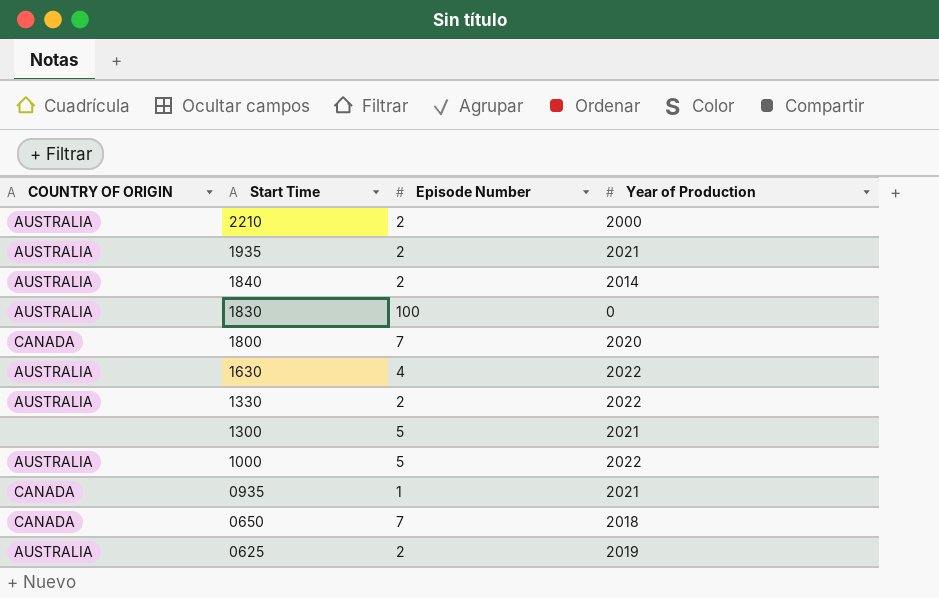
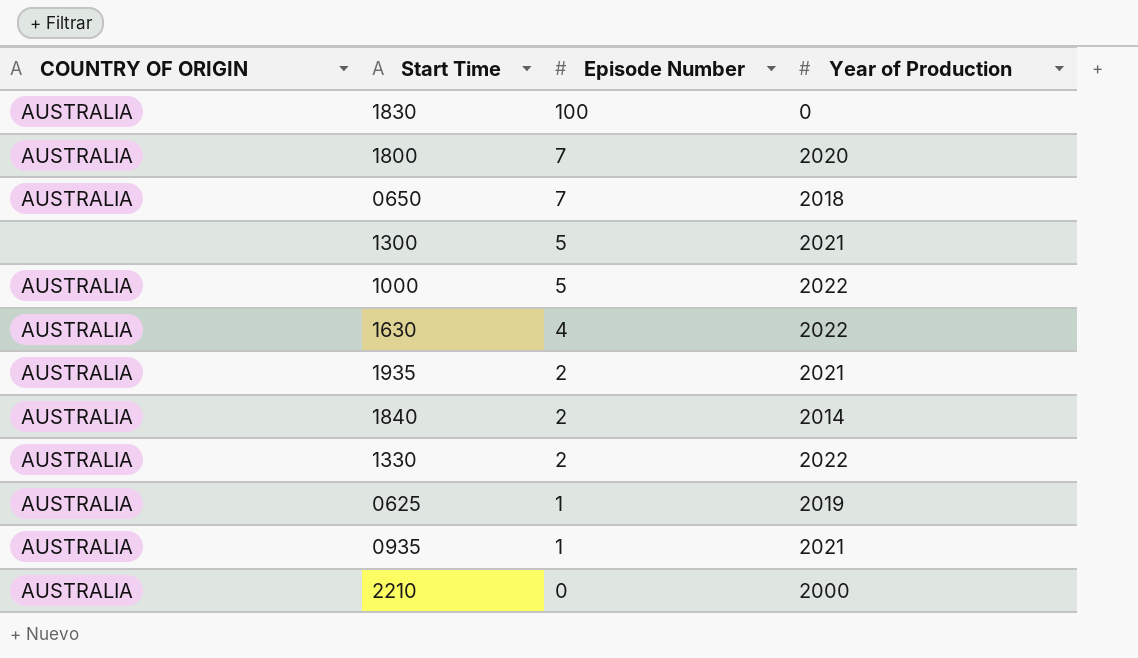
row order: Start Time descending -> Episode Number descending
1800 | COUNTRY OF ORIGIN: CANADA -> AUSTRALIA
0650 | COUNTRY OF ORIGIN: CANADA -> AUSTRALIA
0625 | Episode Number: 2 -> 1
0935 | COUNTRY OF ORIGIN: CANADA -> AUSTRALIA
2210 | Episode Number: 2 -> 0

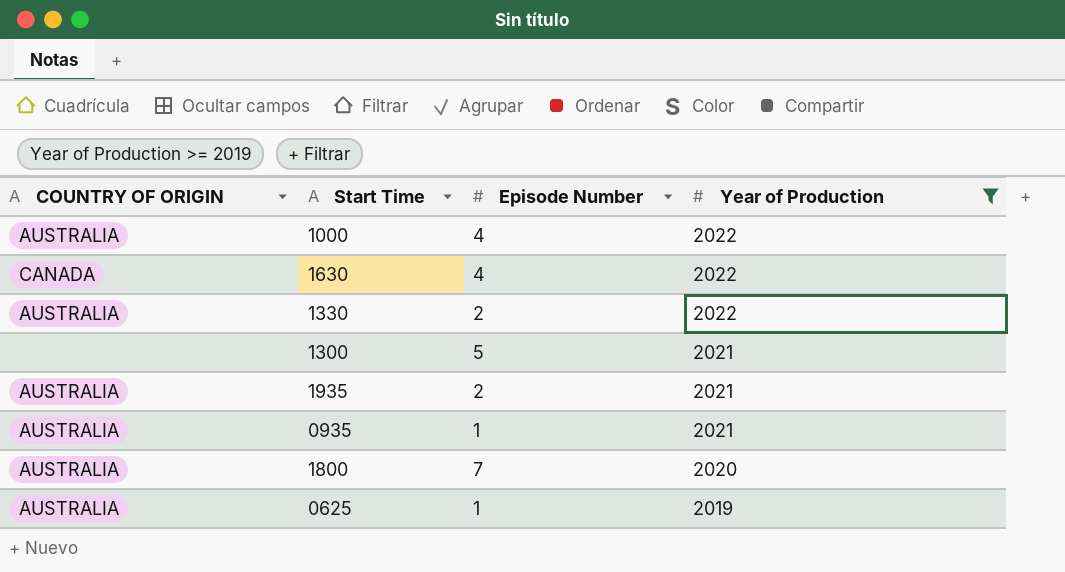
filter: none -> Year of Production >= 2019
row order: Episode Number descending -> Year of Production descending
1000 | Episode Number: 5 -> 4
1630 | COUNTRY OF ORIGIN: AUSTRALIA -> CANADA

